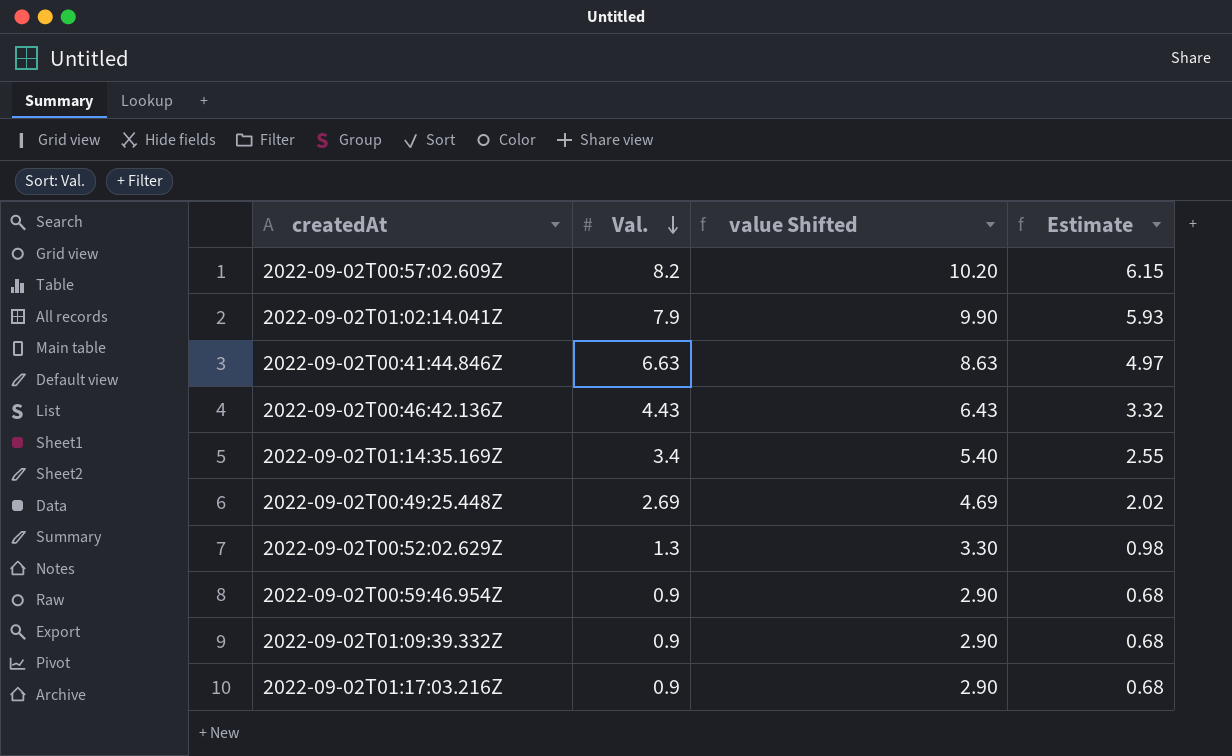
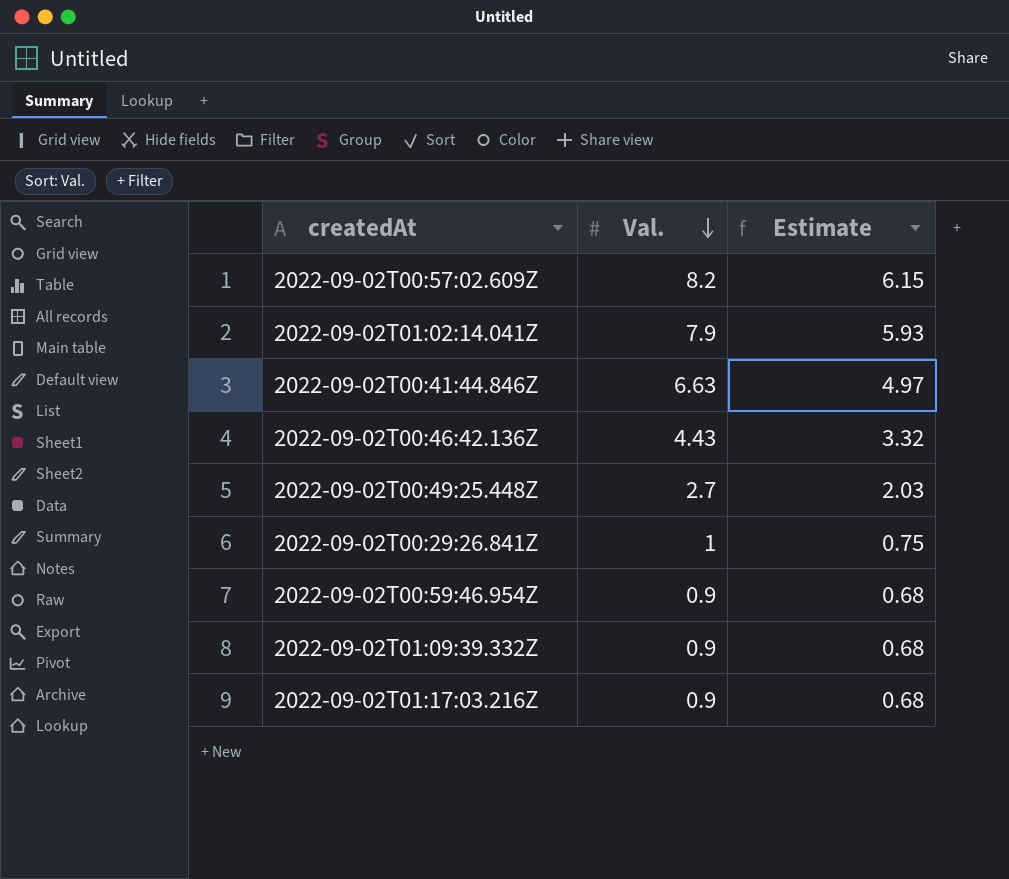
column value Shifted | formula: [Val.] + 2 -> none
row 2022-09-02T01:14:35.169Z: 3.4 | 5.40 | 2.55 -> none
row 2022-09-02T00:52:02.629Z: 1.3 | 3.30 | 0.98 -> none
2022-09-02T00:49:25.448Z | Val.: 2.69 -> 2.7
2022-09-02T00:49:25.448Z | Estimate: 2.02 -> 2.03
row 2022-09-02T00:29:26.841Z: none -> 1 | 0.75

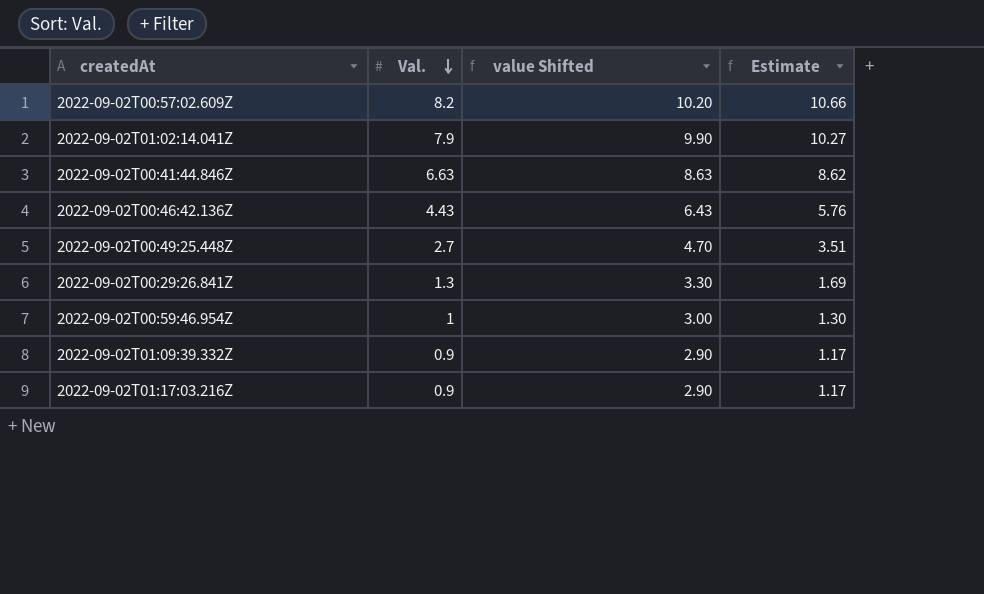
column value Shifted | formula: none -> [Val.] + 2
column Estimate | formula: [Val.] * 0.75 -> [Val.] * 1.3
2022-09-02T00:29:26.841Z | Val.: 1 -> 1.3
2022-09-02T00:59:46.954Z | Val.: 0.9 -> 1

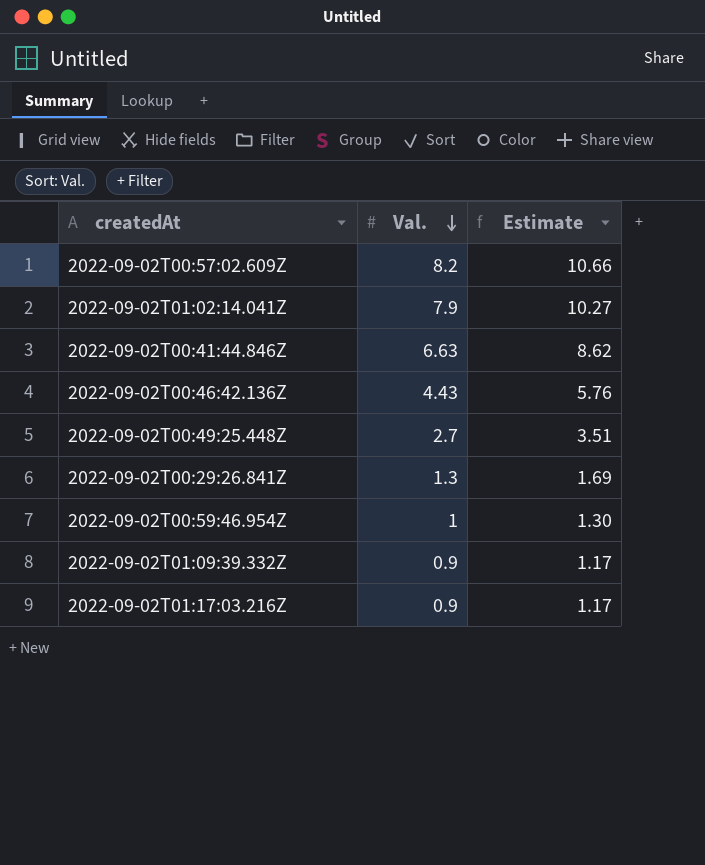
column value Shifted | formula: [Val.] + 2 -> none

